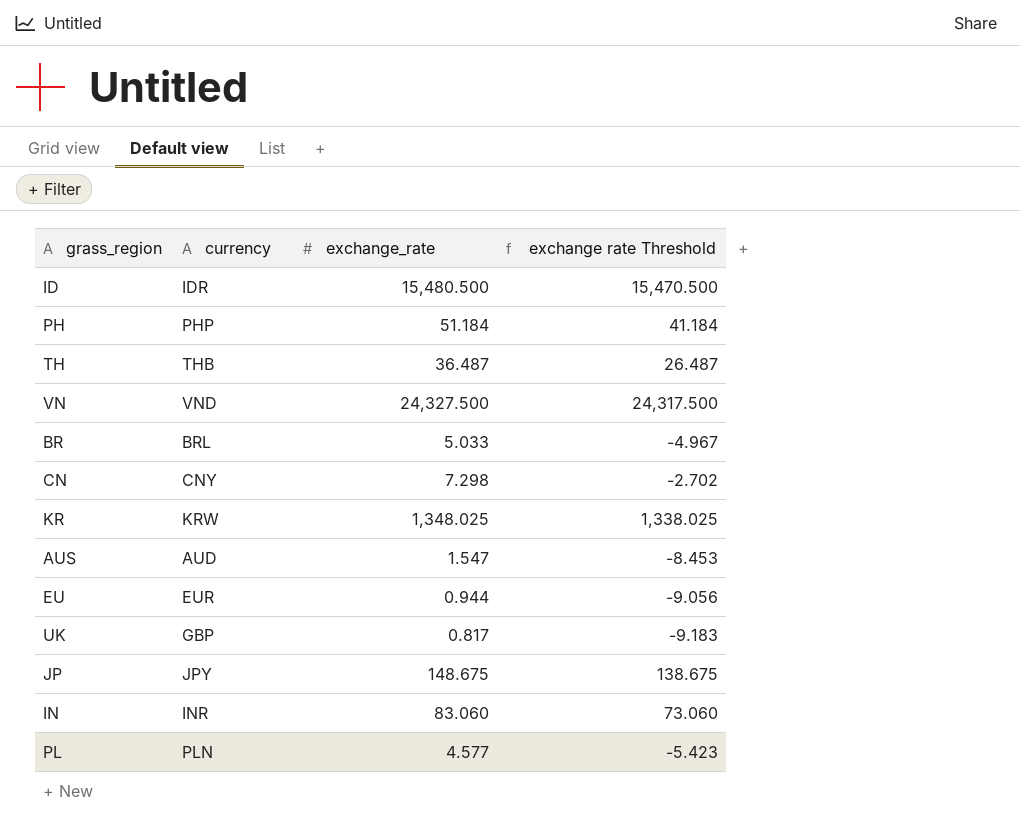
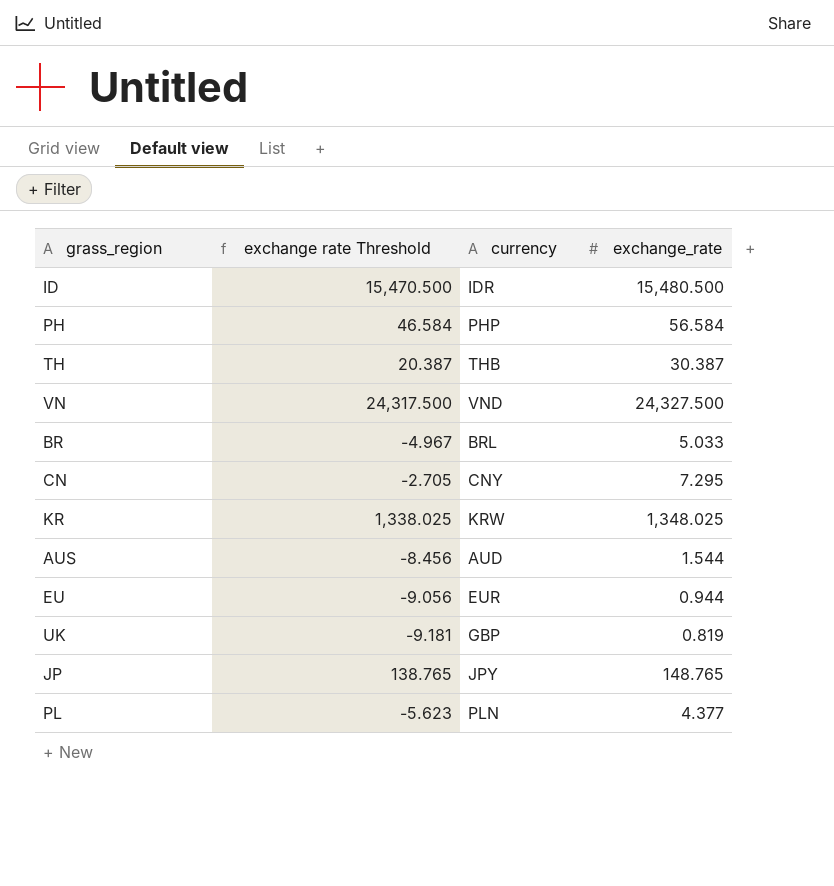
column exchange rate Threshold | position: 4 -> 2
row IN: INR | 83.060 | 73.060 -> none
PH | exchange rate Threshold: 41.184 -> 46.584
PH | exchange_rate: 51.184 -> 56.584
TH | exchange rate Threshold: 26.487 -> 20.387
TH | exchange_rate: 36.487 -> 30.387
CN | exchange rate Threshold: -2.702 -> -2.705
CN | exchange_rate: 7.298 -> 7.295
AUS | exchange rate Threshold: -8.453 -> -8.456
AUS | exchange_rate: 1.547 -> 1.544
UK | exchange rate Threshold: -9.183 -> -9.181
UK | exchange_rate: 0.817 -> 0.819
JP | exchange rate Threshold: 138.675 -> 138.765
JP | exchange_rate: 148.675 -> 148.765
PL | exchange rate Threshold: -5.423 -> -5.623
PL | exchange_rate: 4.577 -> 4.377

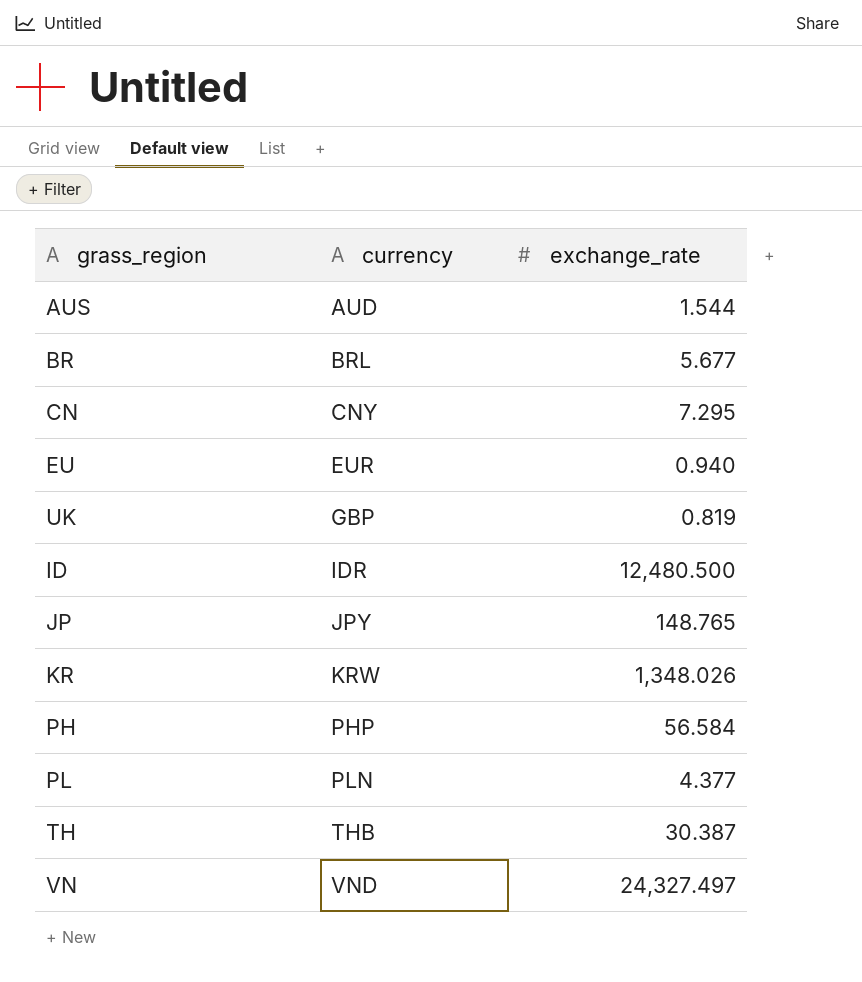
row order: none -> currency ascending
column exchange rate Threshold | formula: [exchange_rate] - 10 -> none
BR | exchange_rate: 5.033 -> 5.677
EU | exchange_rate: 0.944 -> 0.940
ID | exchange_rate: 15,480.500 -> 12,480.500
KR | exchange_rate: 1,348.025 -> 1,348.026
VN | exchange_rate: 24,327.500 -> 24,327.497

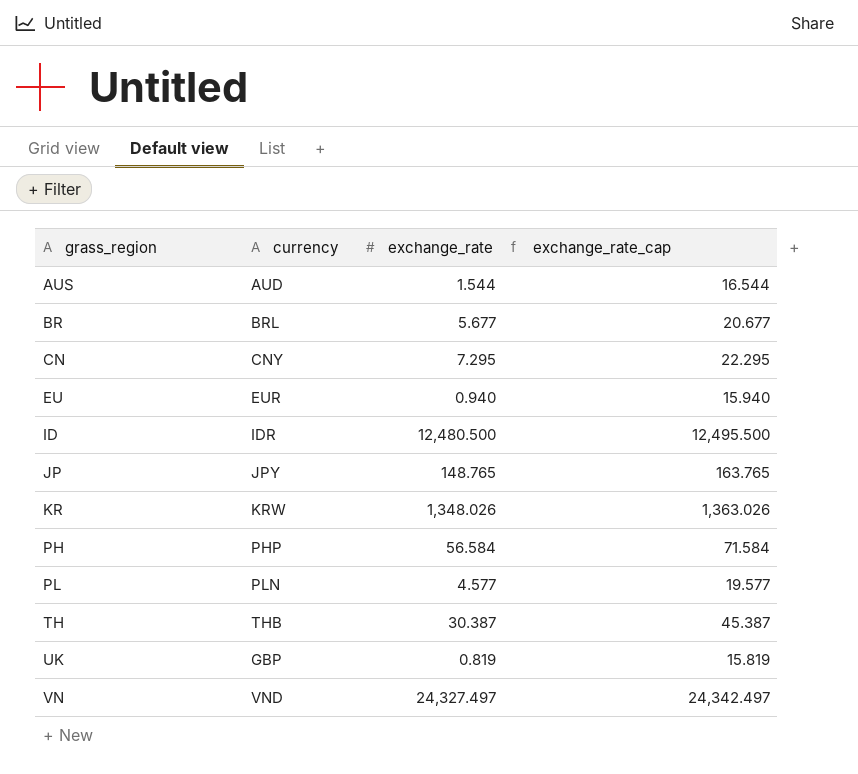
row order: currency ascending -> grass_region ascending
column exchange_rate_cap | formula: none -> [exchange_rate] + 15
PL | exchange_rate: 4.377 -> 4.577

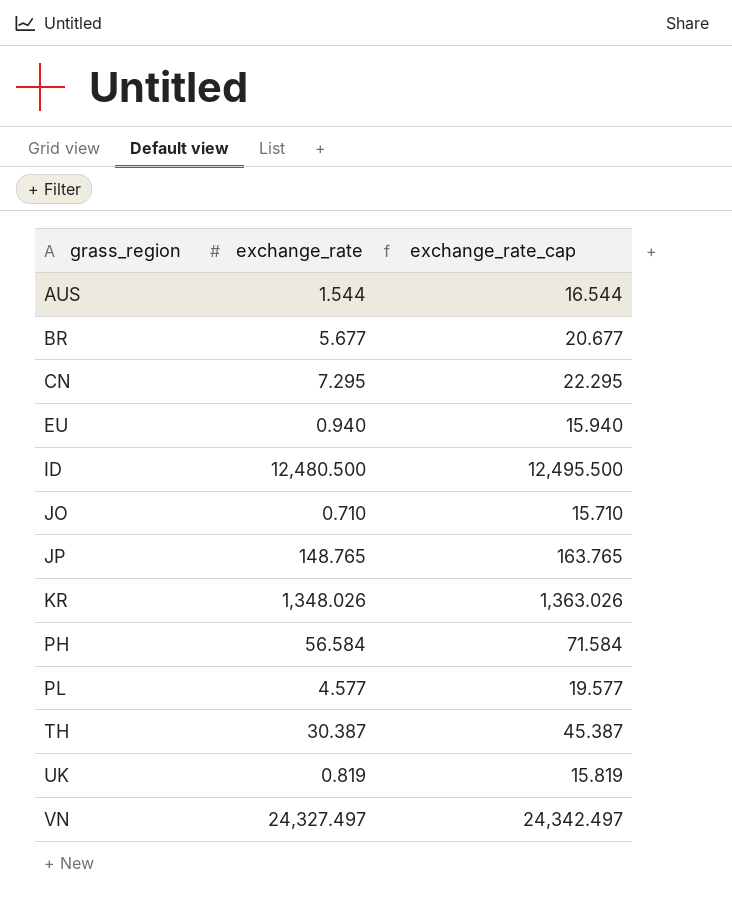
column currency | position: 2 -> none
row JO: none -> 0.710 | 15.710

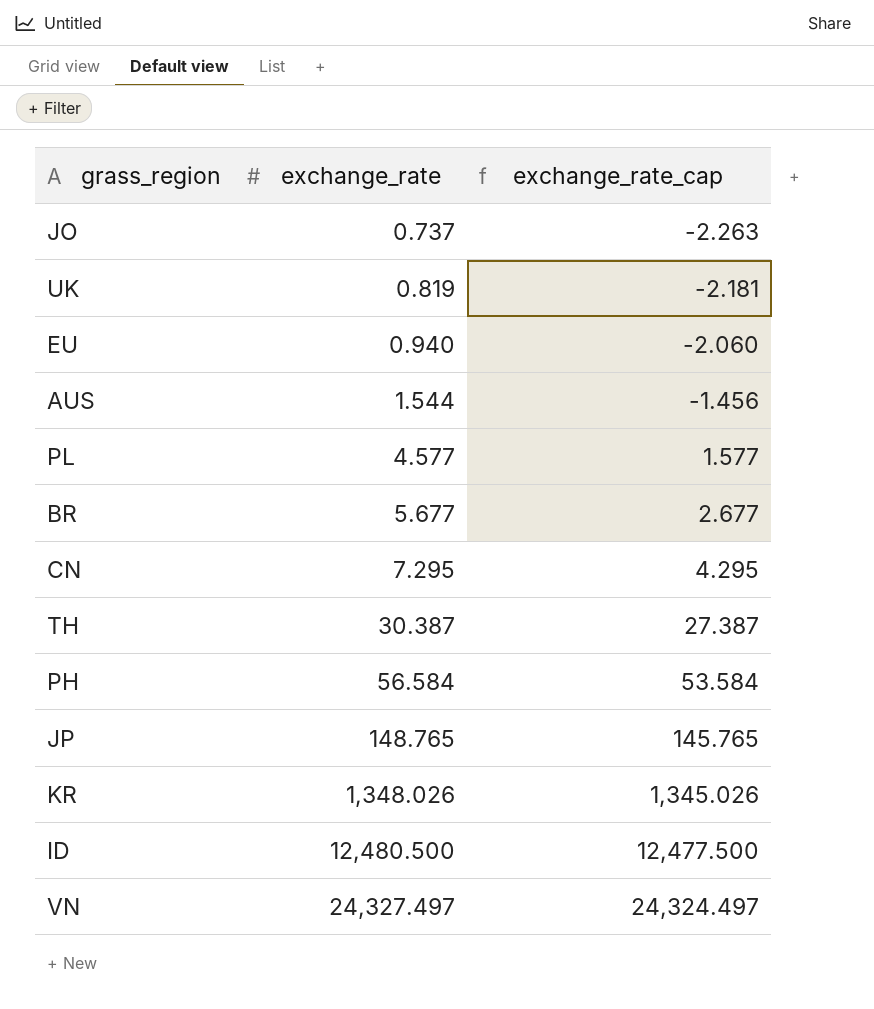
row order: grass_region ascending -> exchange_rate ascending
column exchange_rate_cap | formula: [exchange_rate] + 15 -> [exchange_rate] - 3
JO | exchange_rate: 0.710 -> 0.737

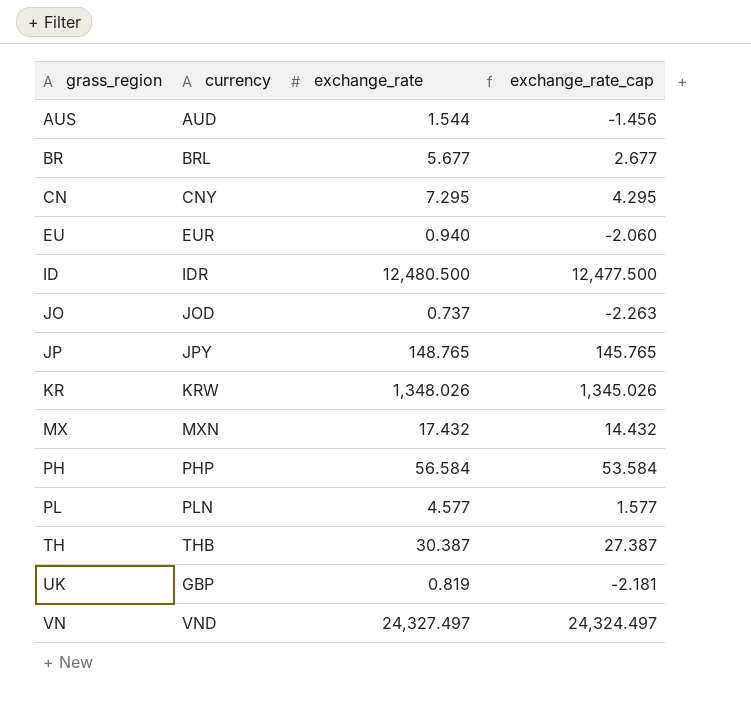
row order: exchange_rate ascending -> grass_region ascending
column currency | position: none -> 2
row MX: none -> MXN | 17.432 | 14.432

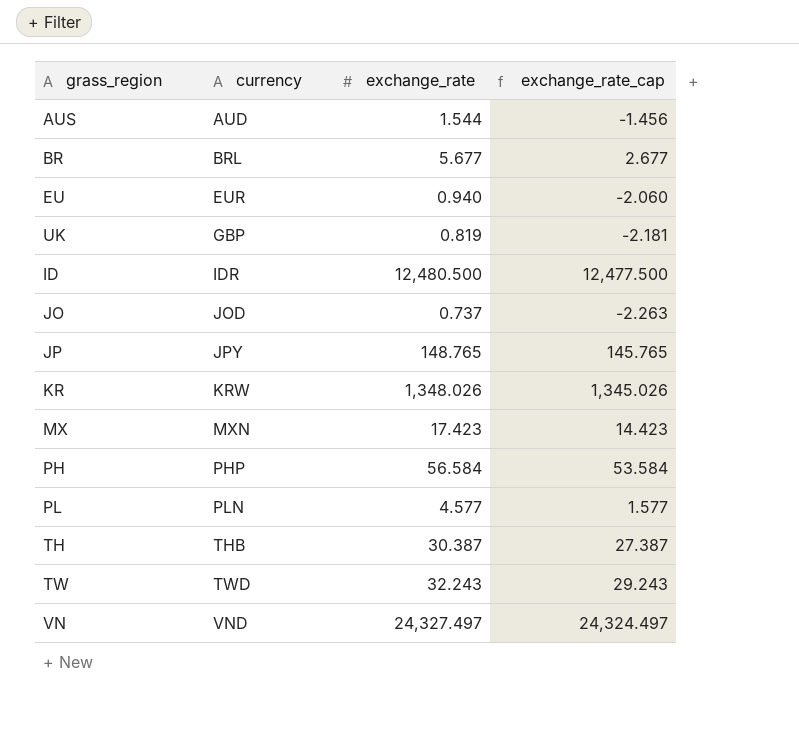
row order: grass_region ascending -> currency ascending
row CN: CNY | 7.295 | 4.295 -> none
MX | exchange_rate: 17.432 -> 17.423
MX | exchange_rate_cap: 14.432 -> 14.423
row TW: none -> TWD | 32.243 | 29.243

